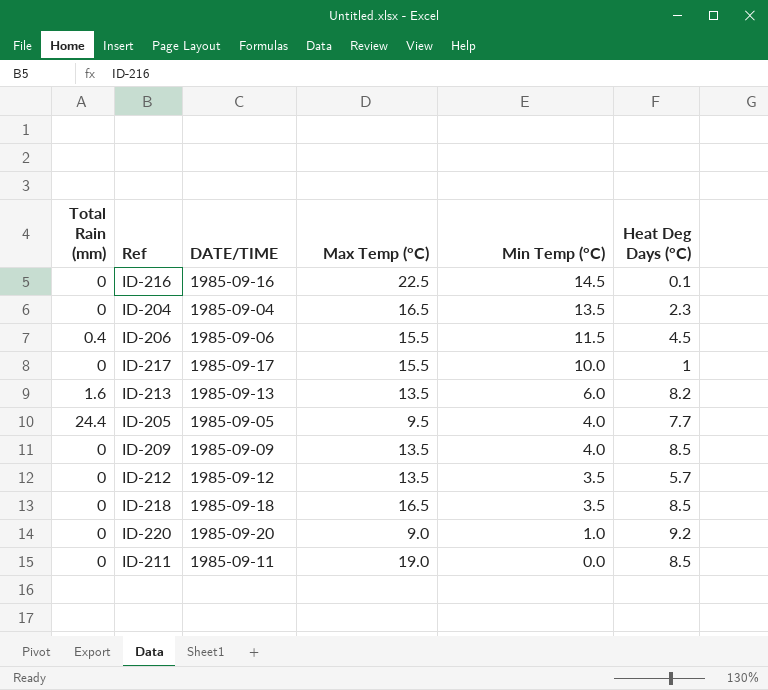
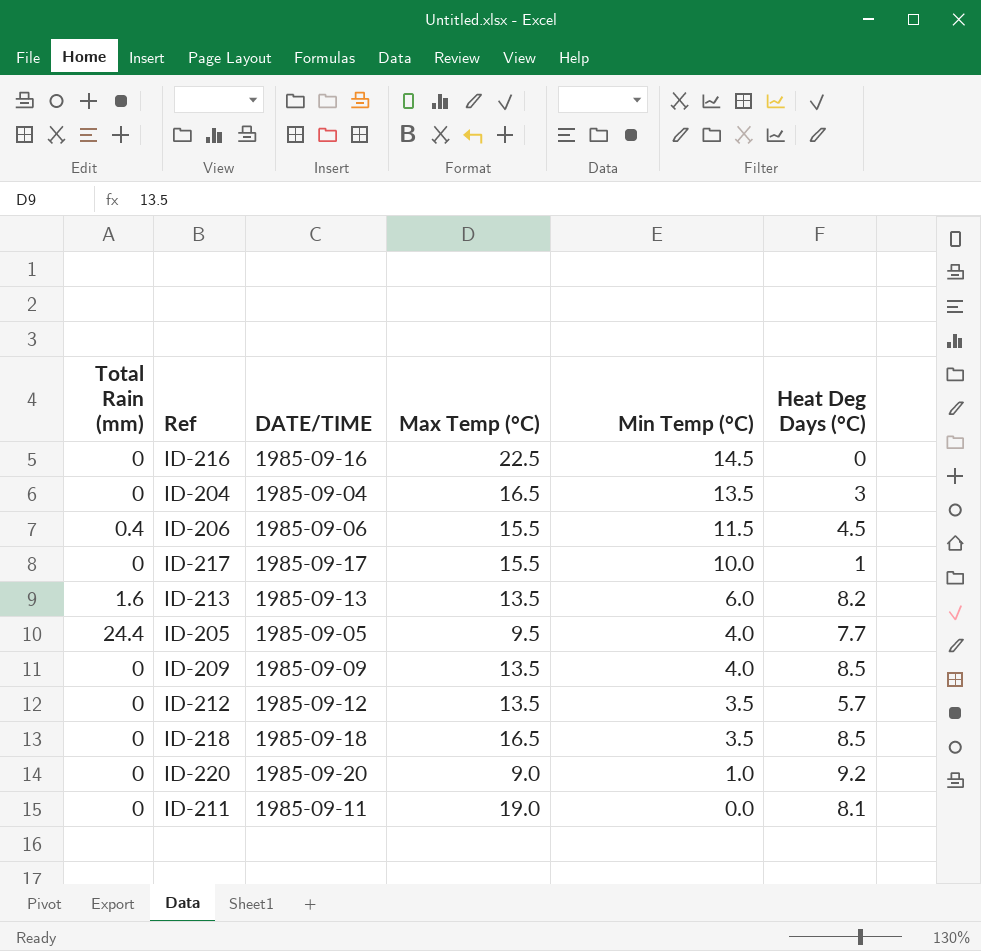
ID-216 | Heat Deg Days (°C): 0.1 -> 0
ID-204 | Heat Deg Days (°C): 2.3 -> 3
ID-211 | Heat Deg Days (°C): 8.5 -> 8.1

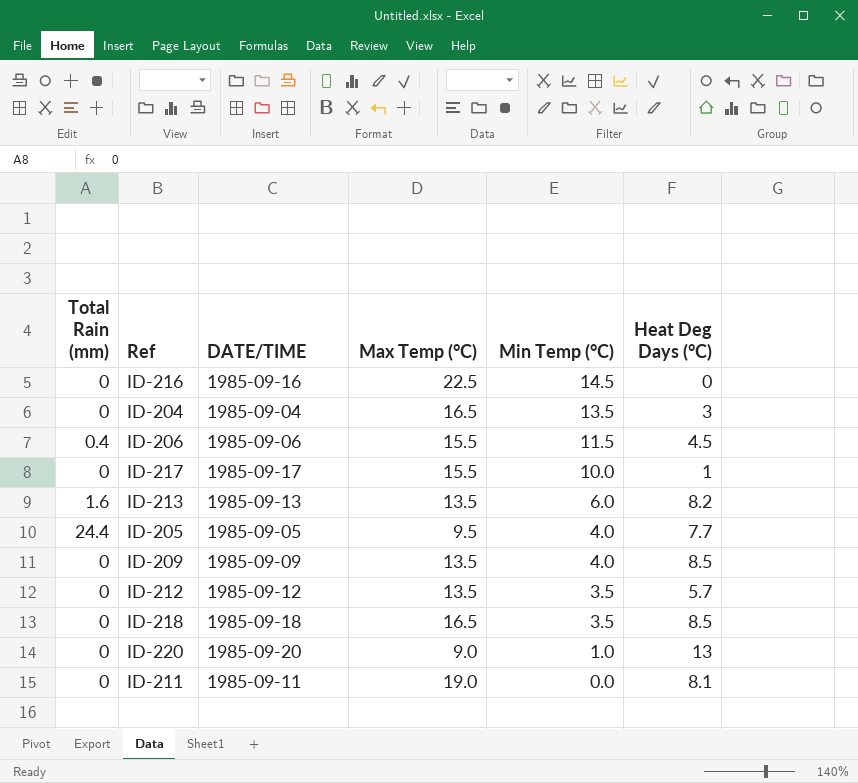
ID-220 | Heat Deg Days (°C): 9.2 -> 13

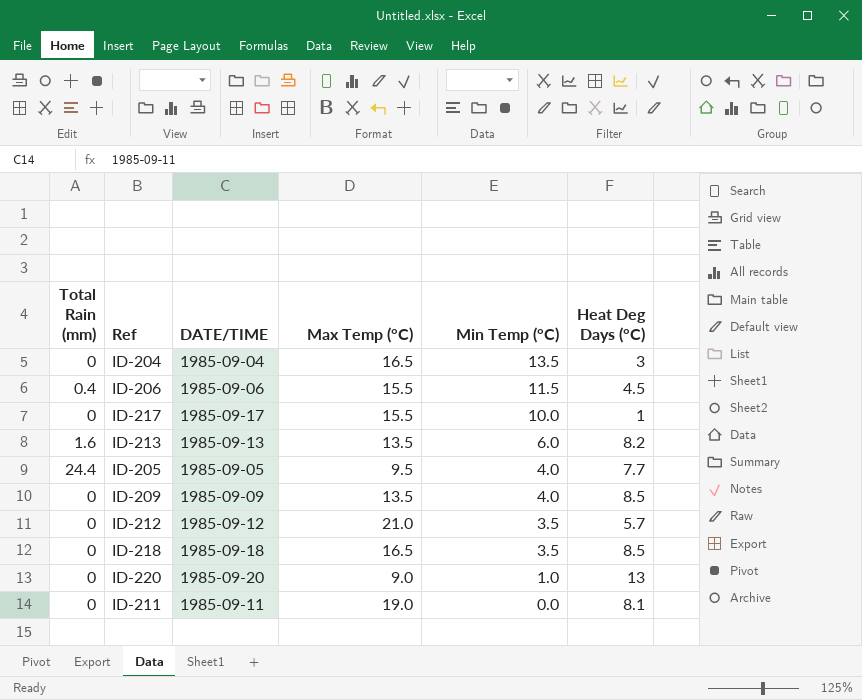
row ID-216: 0 | 1985-09-16 | 22.5 | 14.5 | 0 -> none
ID-212 | Max Temp (°C): 13.5 -> 21.0

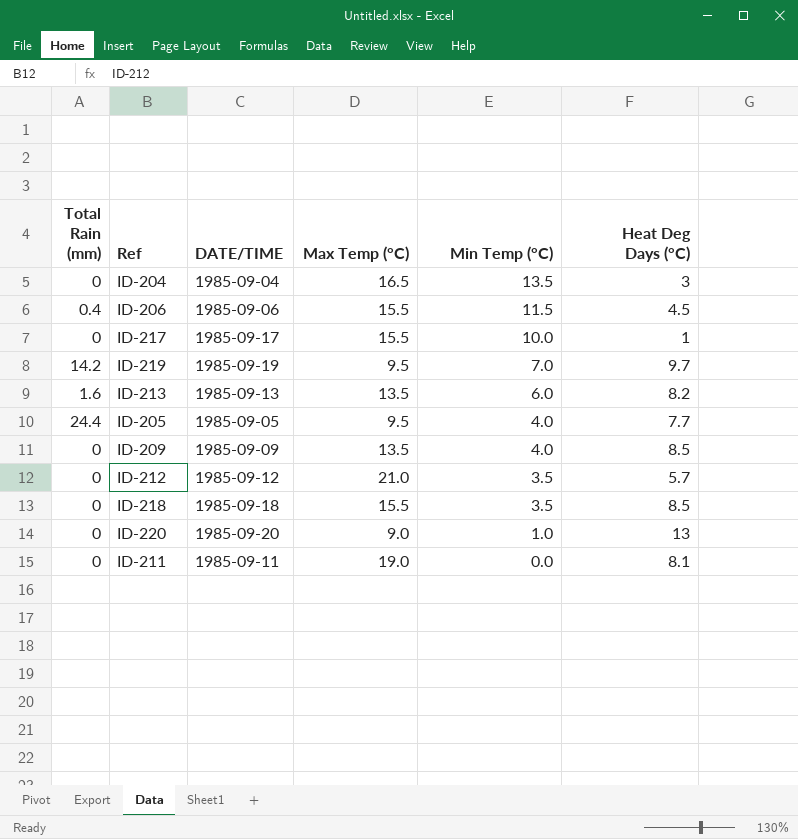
row ID-219: none -> 14.2 | 1985-09-19 | 9.5 | 7.0 | 9.7
ID-218 | Max Temp (°C): 16.5 -> 15.5

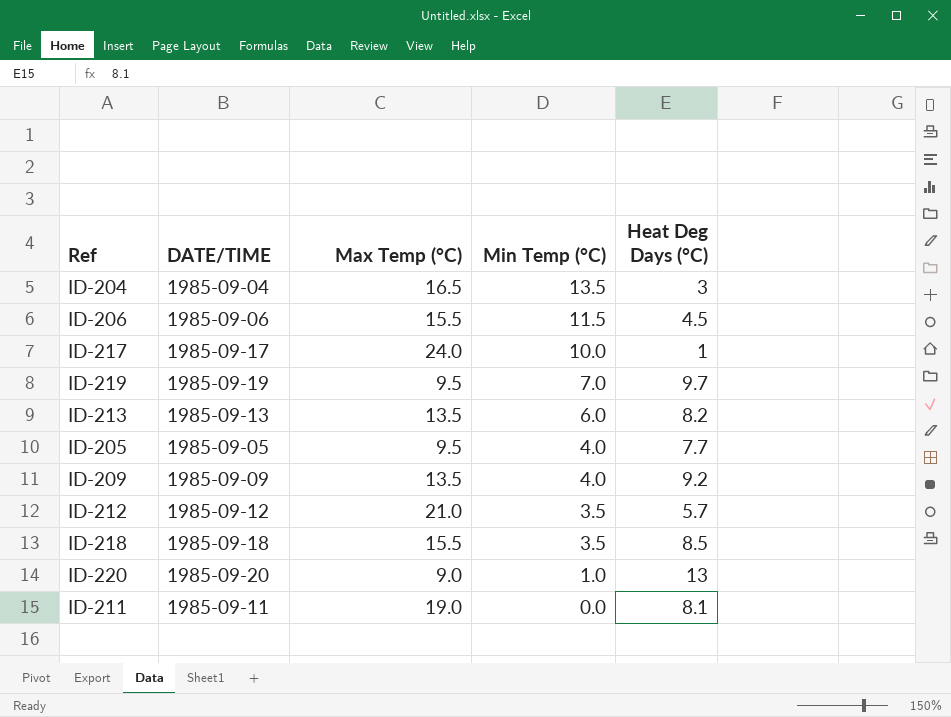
column Total Rain (mm) | position: 1 -> none
ID-217 | Max Temp (°C): 15.5 -> 24.0
ID-209 | Heat Deg Days (°C): 8.5 -> 9.2

